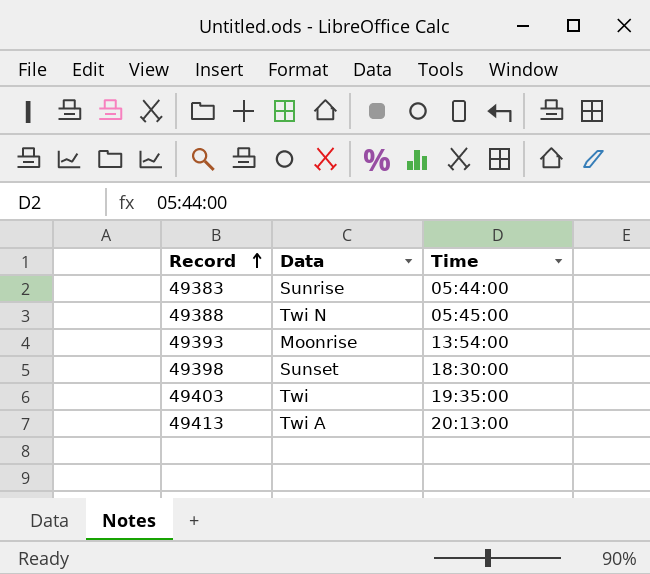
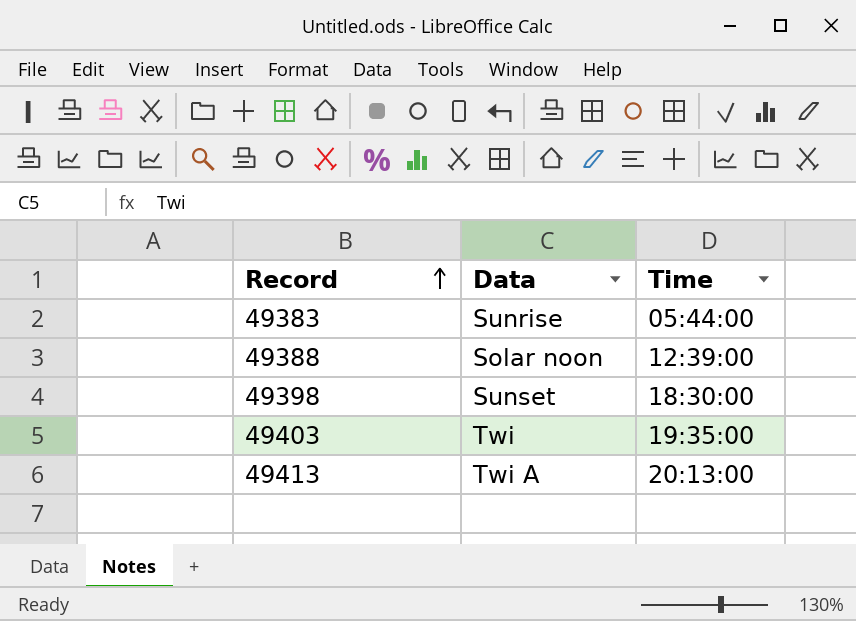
row 49393: Moonrise | 13:54:00 -> none
49388 | Data: Twi N -> Solar noon
49388 | Time: 05:45:00 -> 12:39:00

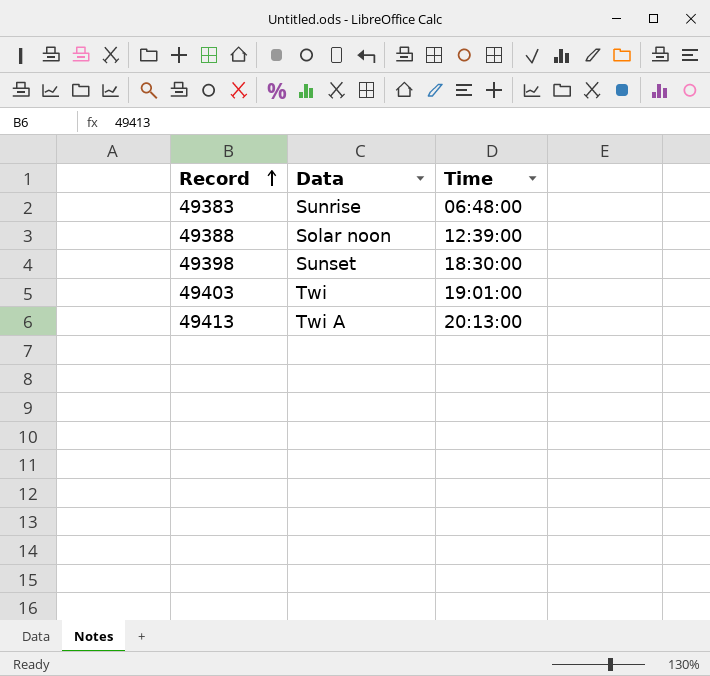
49383 | Time: 05:44:00 -> 06:48:00
49403 | Time: 19:35:00 -> 19:01:00

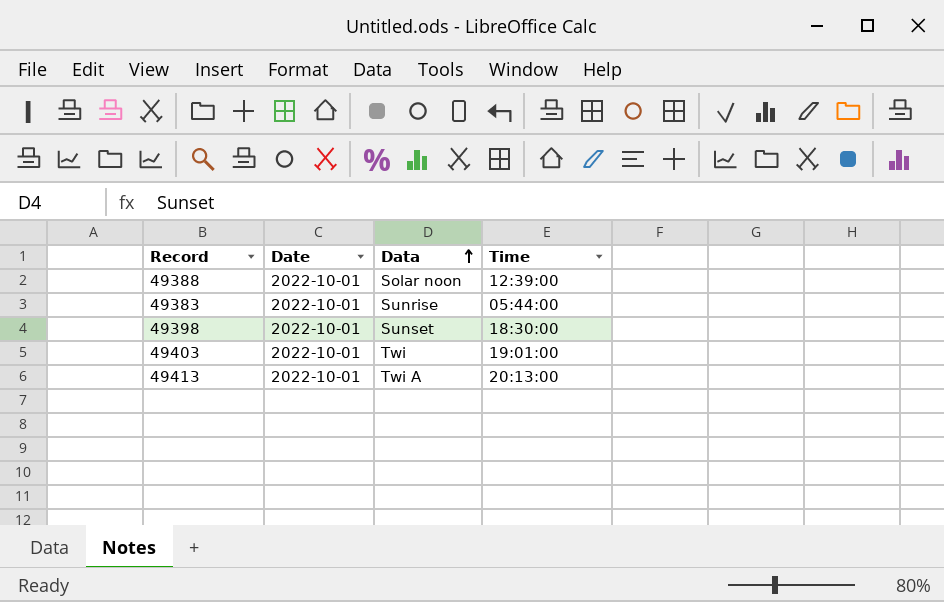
row order: Record ascending -> Data ascending
column Date | position: none -> 2
49383 | Time: 06:48:00 -> 05:44:00

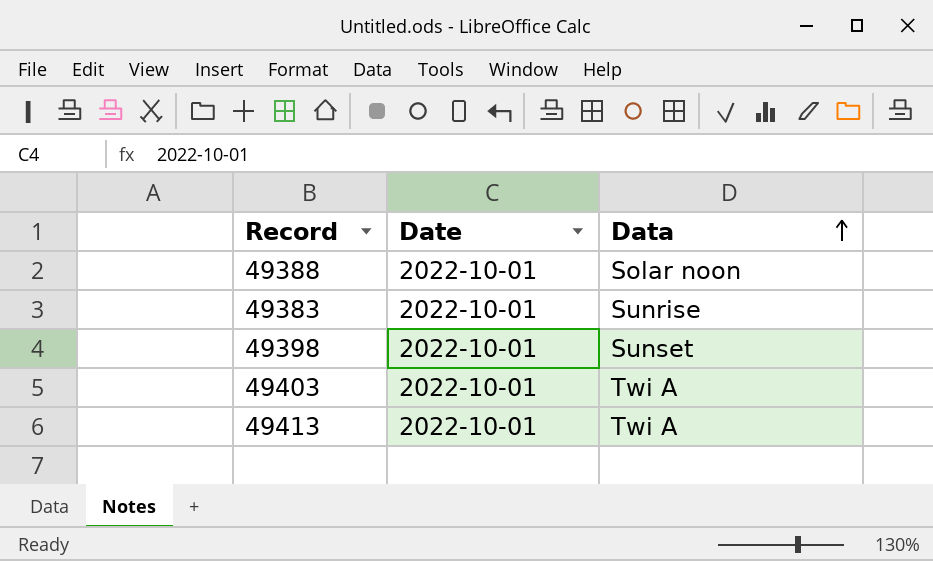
column Time | position: 4 -> none
49403 | Data: Twi -> Twi A

